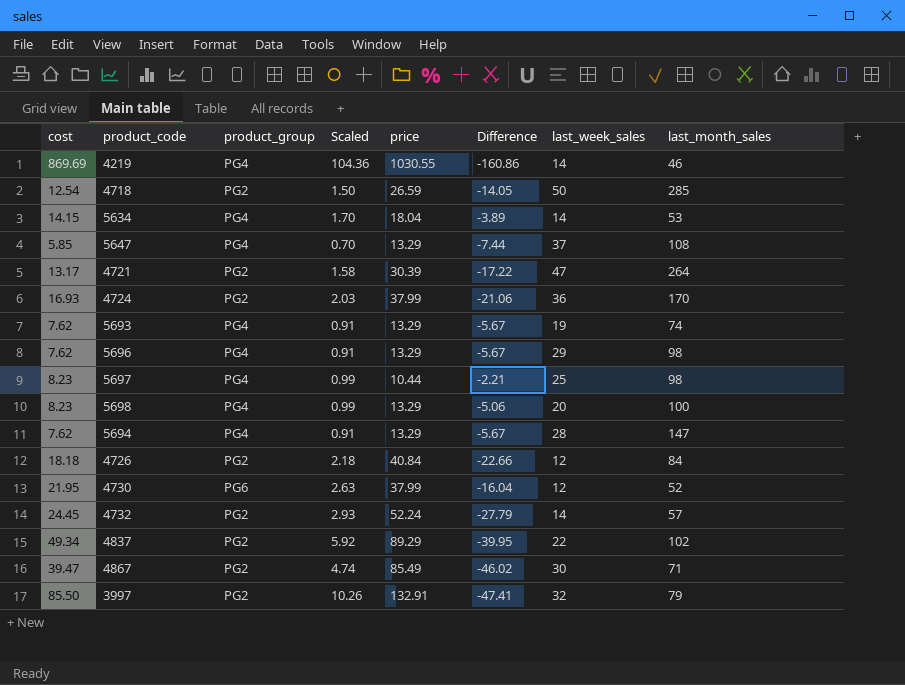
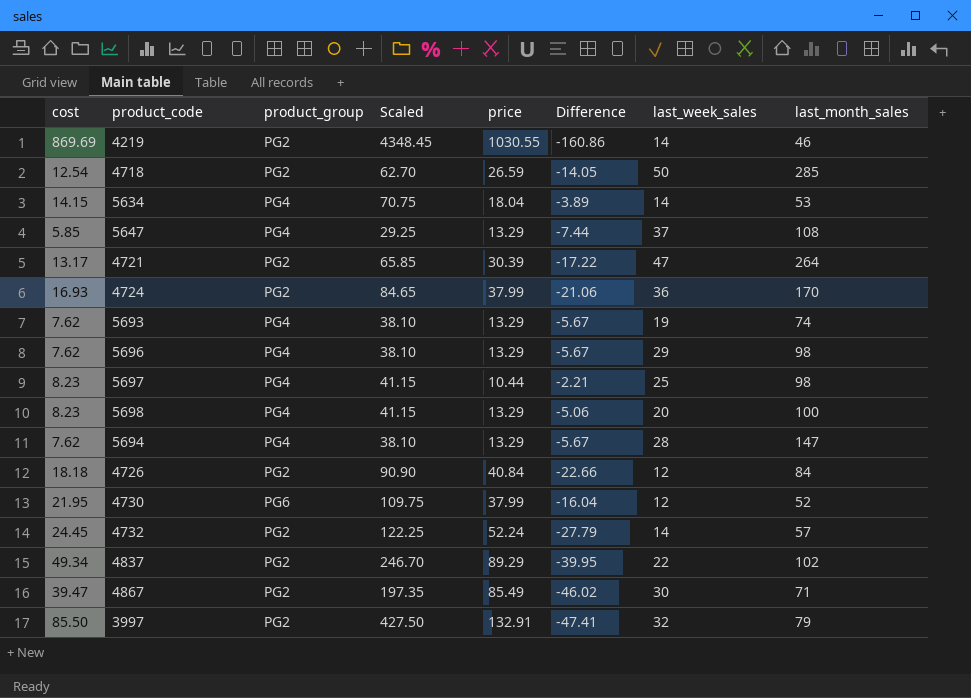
column Scaled | formula: [cost] * 0.12 -> [cost] * 5
4219 | product_group: PG4 -> PG2

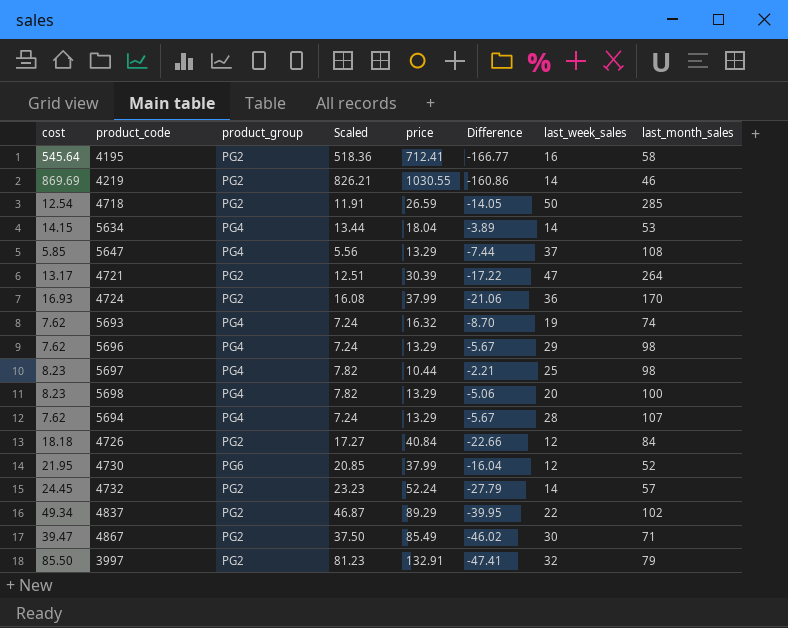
column Scaled | formula: [cost] * 5 -> [cost] * 0.95
row 4195: none -> 545.64 | PG2 | 518.36 | 712.41 | -166.77 | 16 | 58
5693 | price: 13.29 -> 16.32
5693 | Difference: -5.67 -> -8.70
5694 | last_month_sales: 147 -> 107

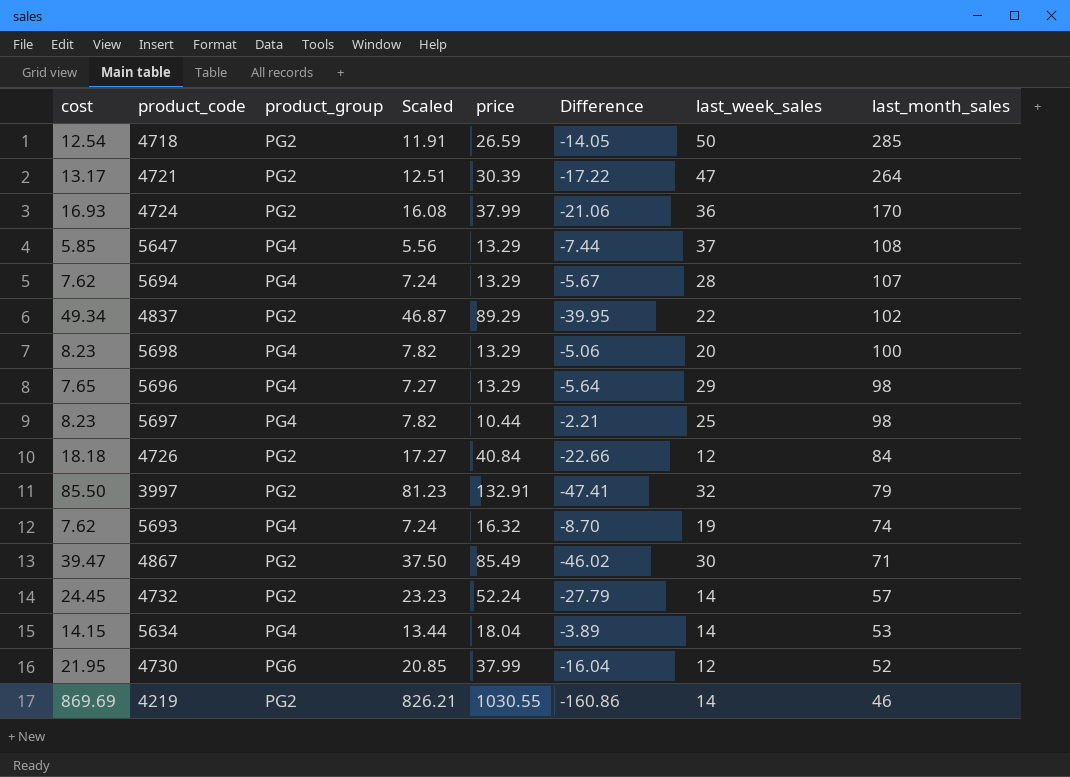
row order: none -> last_month_sales descending
row 4195: 545.64 | PG2 | 518.36 | 712.41 | -166.77 | 16 | 58 -> none
5696 | cost: 7.62 -> 7.65
5696 | Scaled: 7.24 -> 7.27
5696 | Difference: -5.67 -> -5.64

